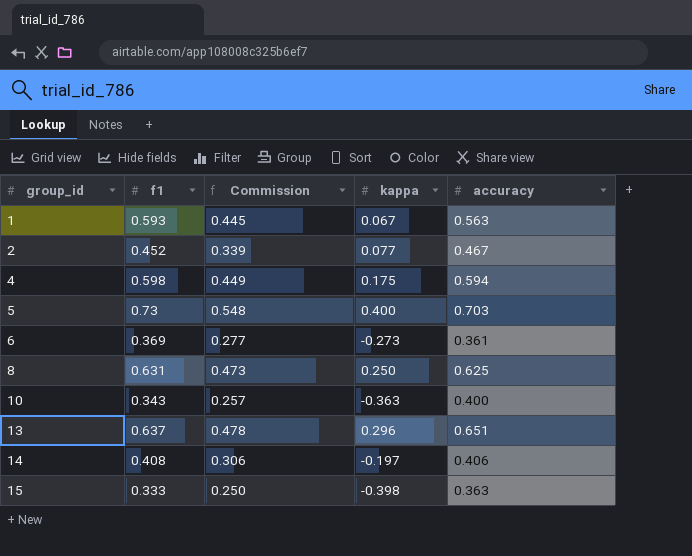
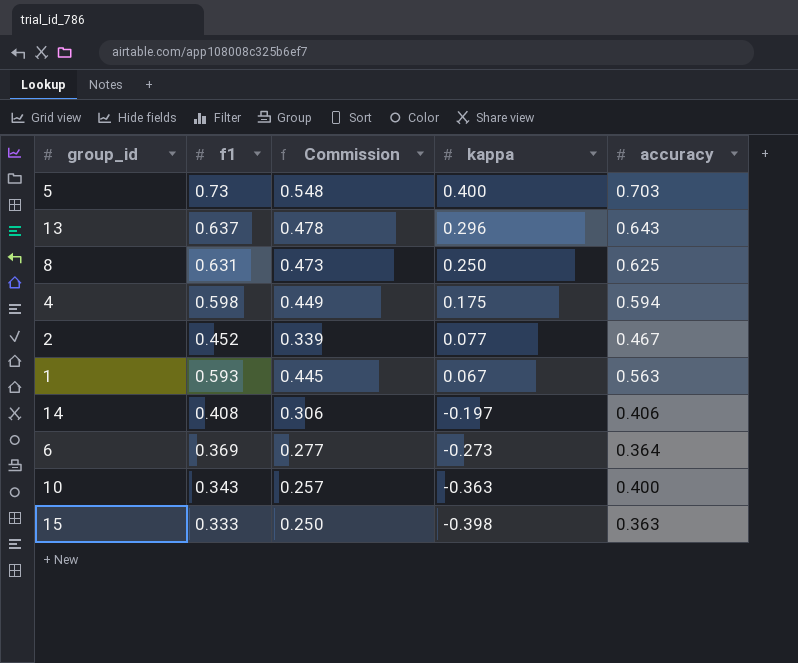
row order: group_id ascending -> kappa descending
13 | accuracy: 0.651 -> 0.643
6 | accuracy: 0.361 -> 0.364

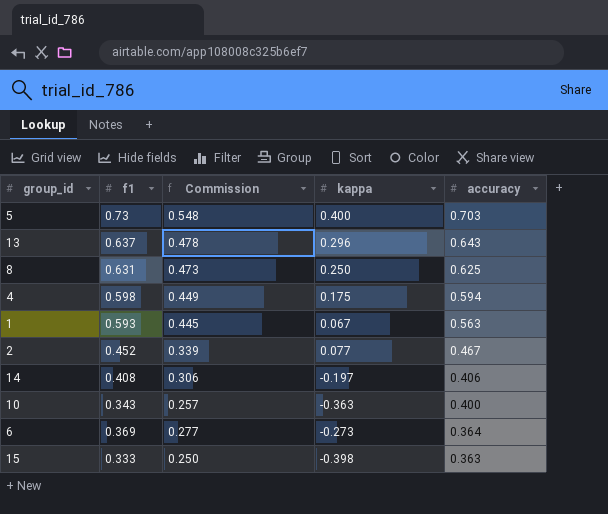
row order: kappa descending -> accuracy descending

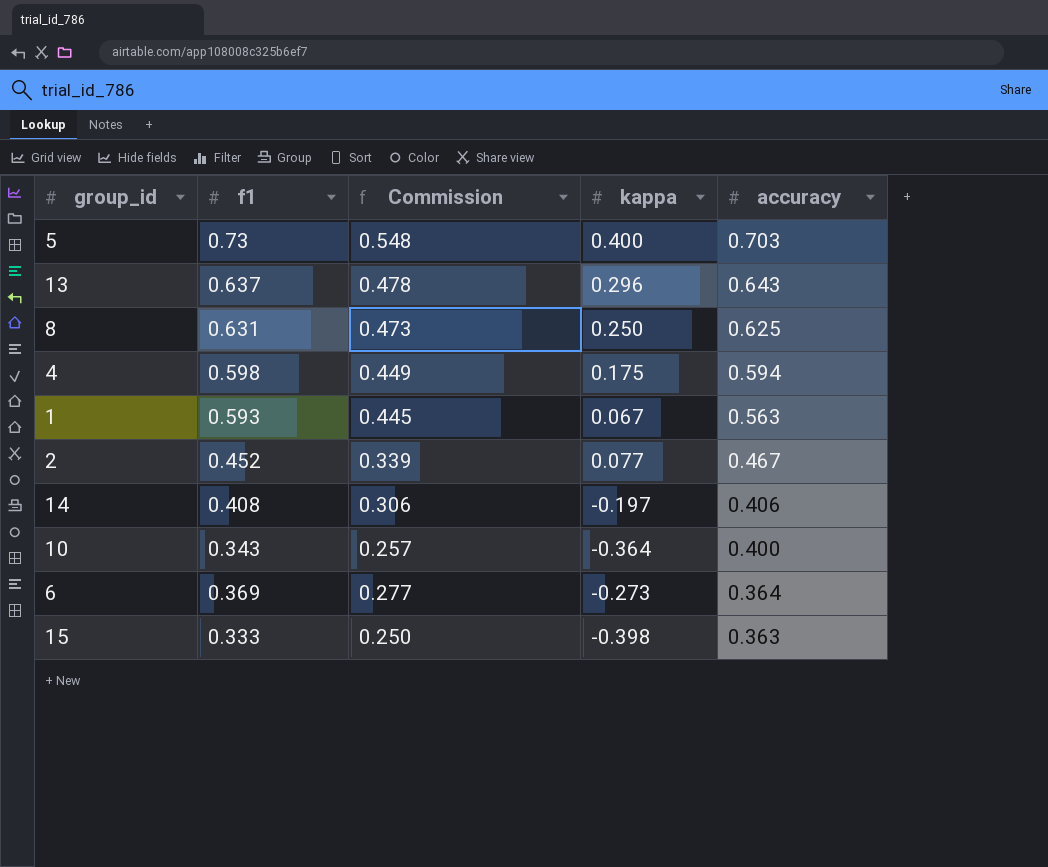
10 | kappa: -0.363 -> -0.364

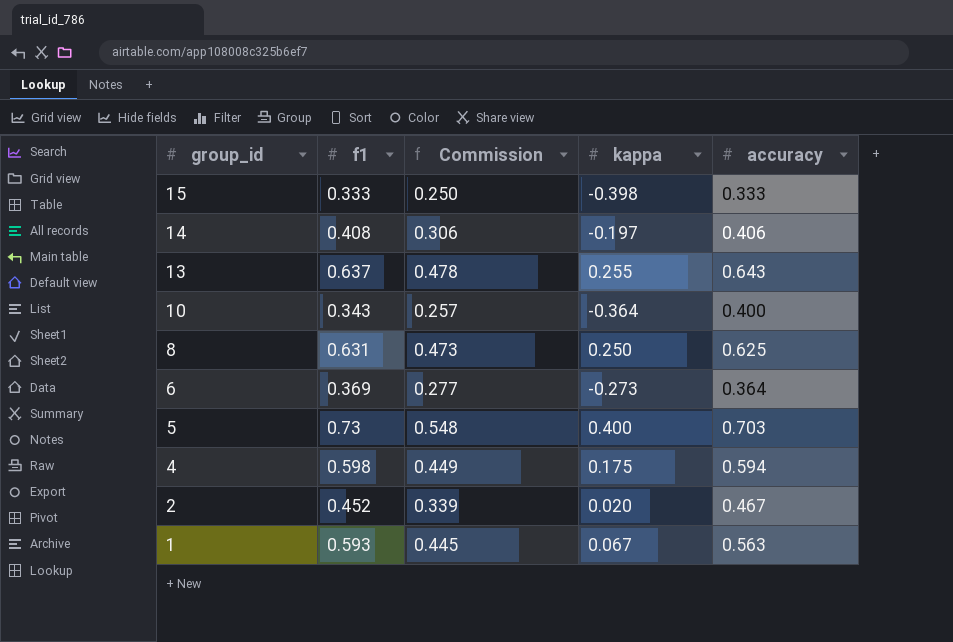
row order: accuracy descending -> group_id descending
15 | accuracy: 0.363 -> 0.333
13 | kappa: 0.296 -> 0.255
2 | kappa: 0.077 -> 0.020

